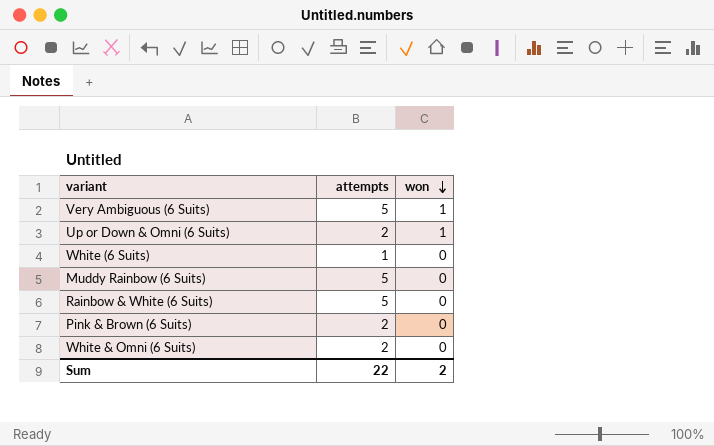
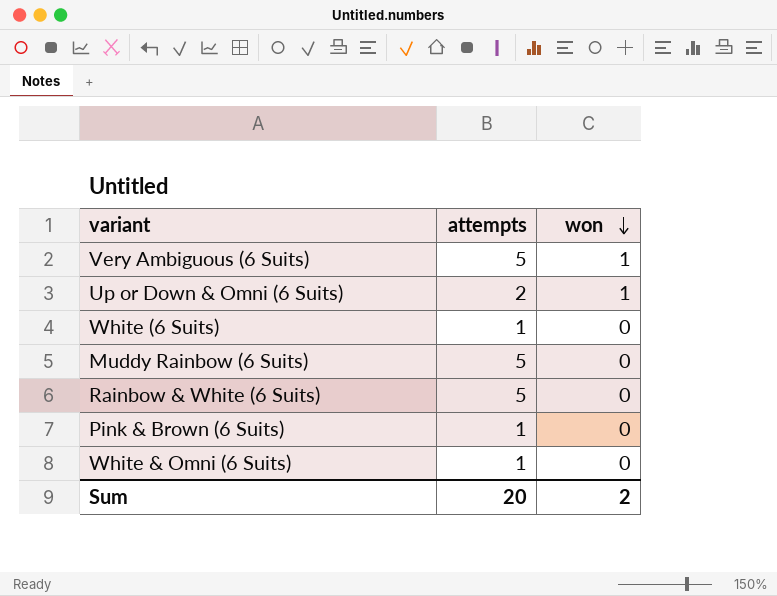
Pink & Brown (6 Suits) | attempts: 2 -> 1
White & Omni (6 Suits) | attempts: 2 -> 1
Sum | attempts: 22 -> 20

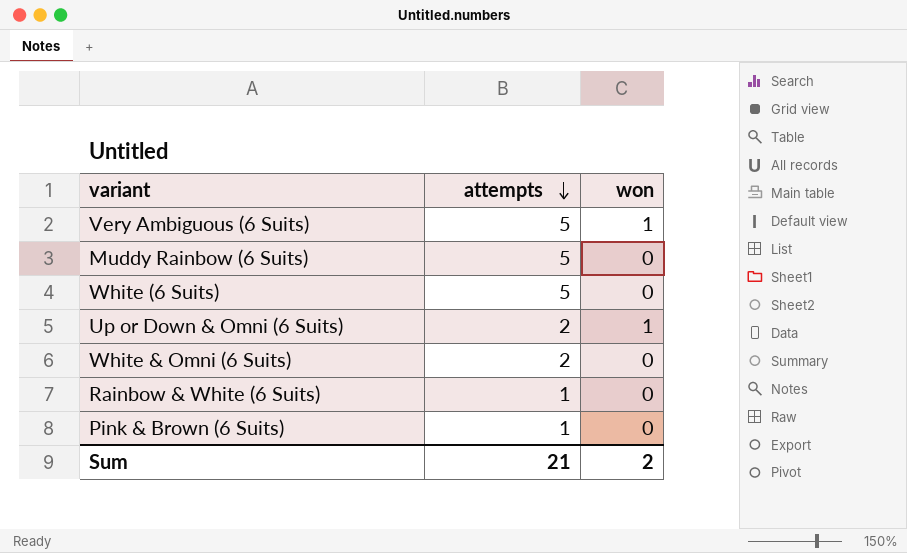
row order: won descending -> attempts descending
White (6 Suits) | attempts: 1 -> 5
White & Omni (6 Suits) | attempts: 1 -> 2
Rainbow & White (6 Suits) | attempts: 5 -> 1
Sum | attempts: 20 -> 21

